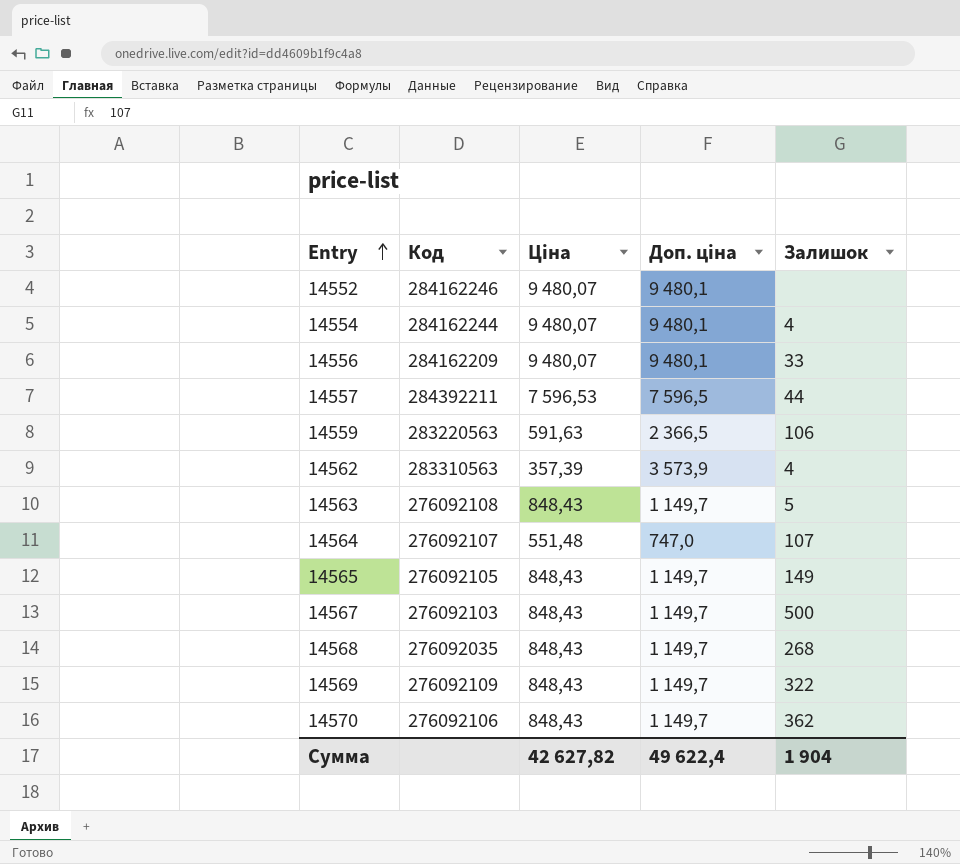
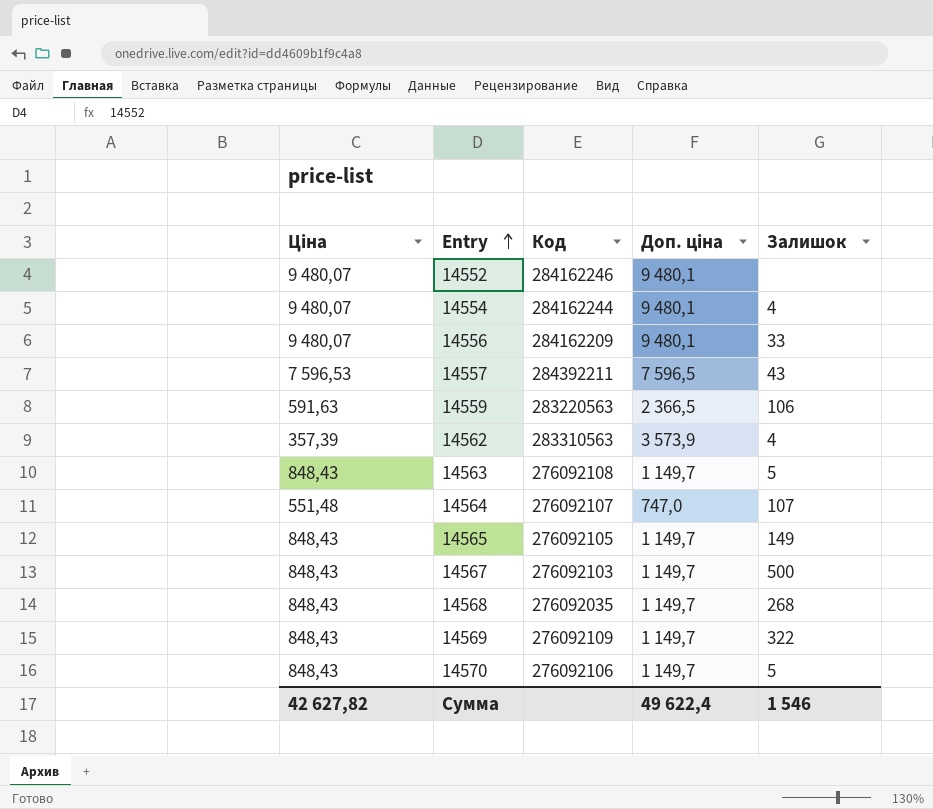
column Ціна | position: 3 -> 1
14557 | Залишок: 44 -> 43
14570 | Залишок: 362 -> 5
Сумма | Залишок: 1 904 -> 1 546

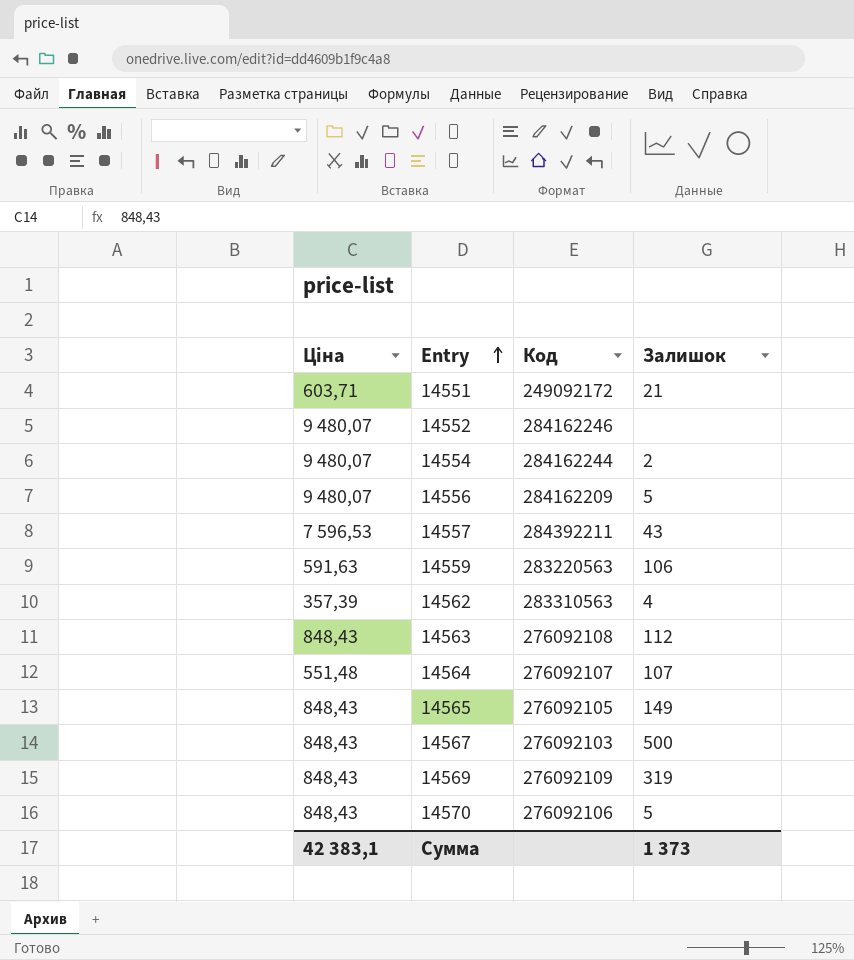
column Доп. ціна | position: 4 -> none
row 14568: 848,43 | 276092035 | 1 149,7 | 268 -> none
row 14551: none -> 603,71 | 249092172 | 21
14554 | Залишок: 4 -> 2
14556 | Залишок: 33 -> 5
14563 | Залишок: 5 -> 112
14569 | Залишок: 322 -> 319
Сумма | Ціна: 42 627,82 -> 42 383,1
Сумма | Залишок: 1 546 -> 1 373

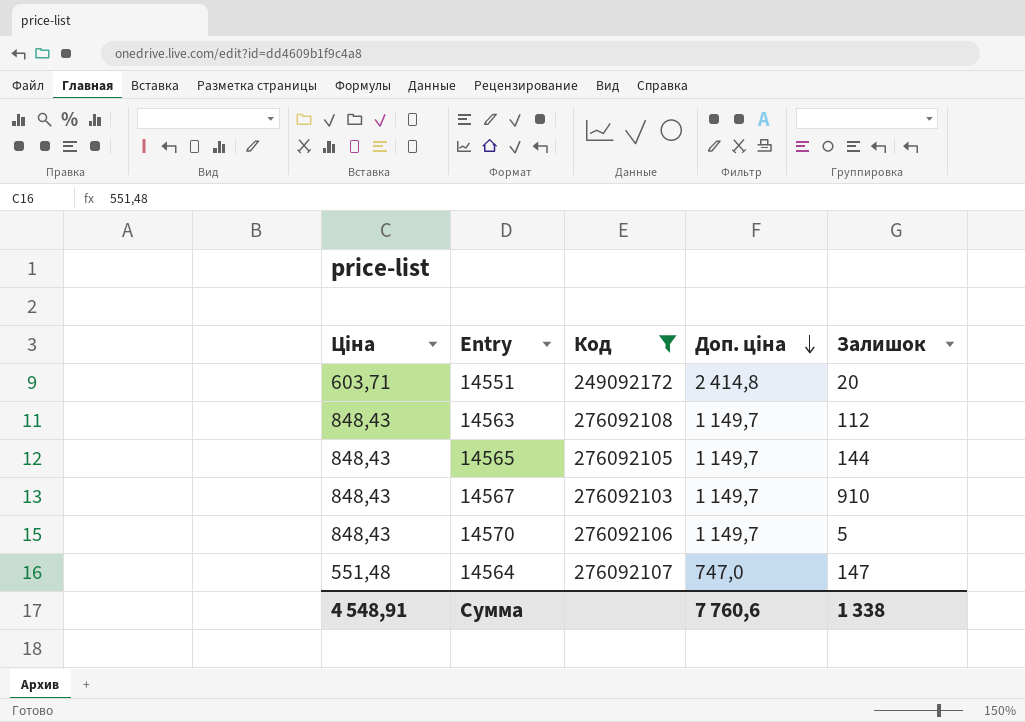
filter: none -> Код <= 276092108
row order: Entry ascending -> Доп. ціна descending
column Доп. ціна | position: none -> 4
14551 | Залишок: 21 -> 20
14565 | Залишок: 149 -> 144
14567 | Залишок: 500 -> 910
14564 | Залишок: 107 -> 147
Сумма | Ціна: 42 383,1 -> 4 548,91
Сумма | Залишок: 1 373 -> 1 338

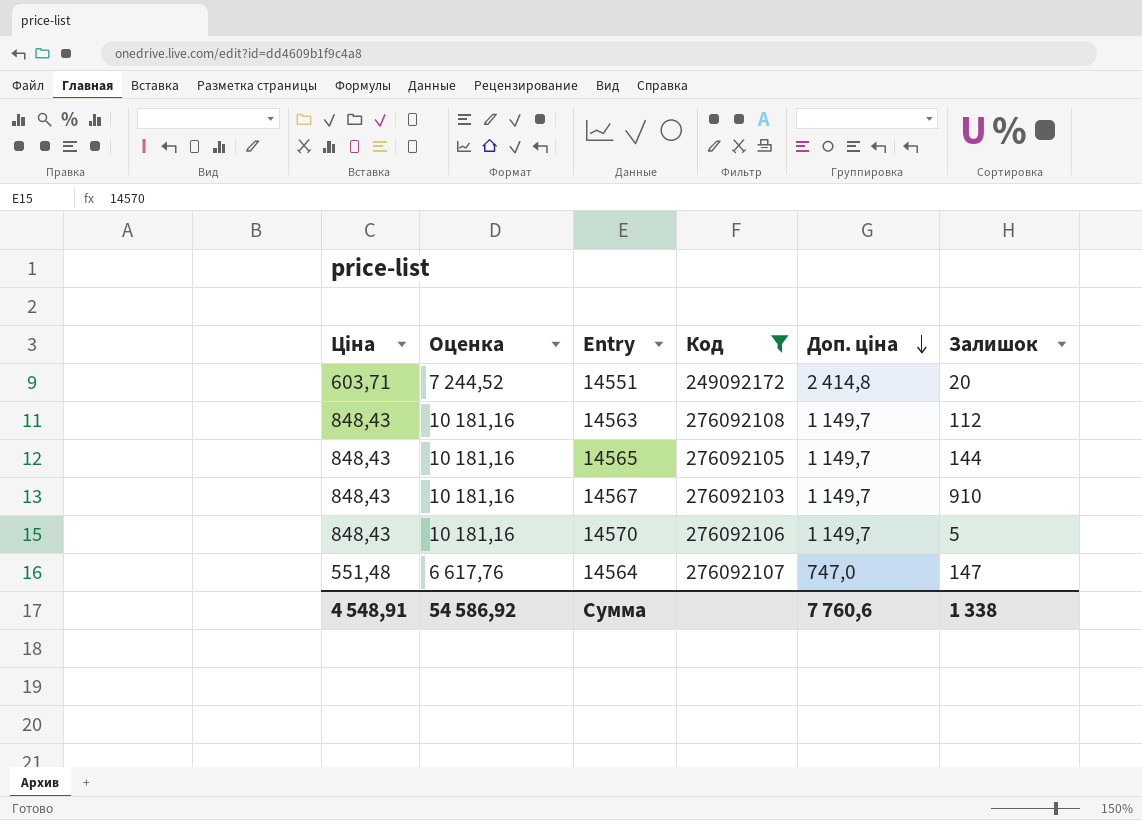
column Оценка | formula: none -> [Ціна] * 12

